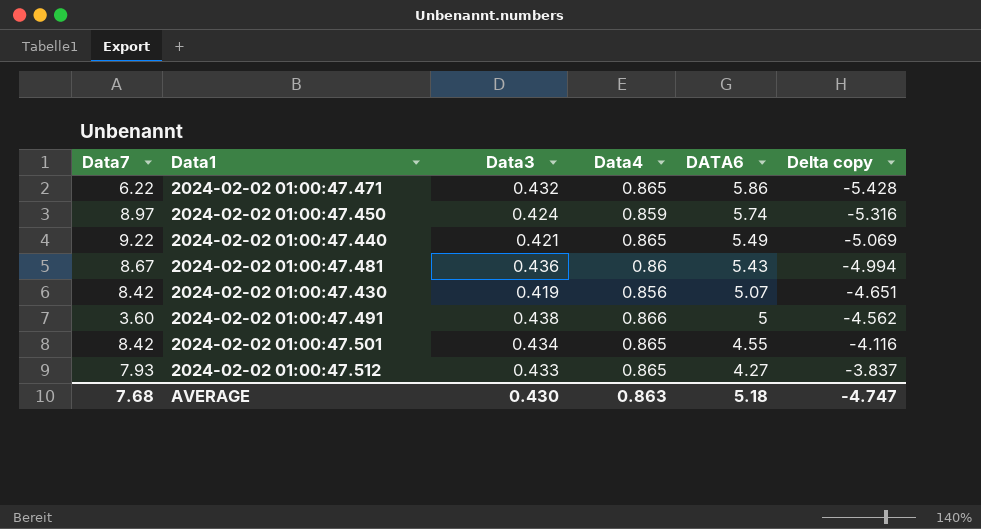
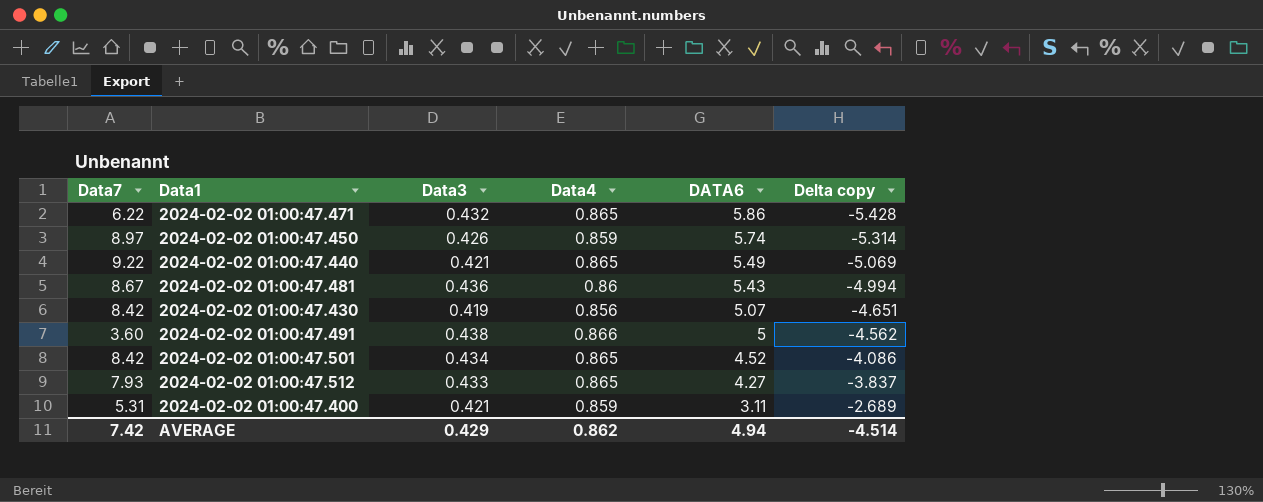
2024-02-02 01:00:47.450 | Data3: 0.424 -> 0.426
2024-02-02 01:00:47.450 | Delta copy: -5.316 -> -5.314
2024-02-02 01:00:47.501 | DATA6: 4.55 -> 4.52
2024-02-02 01:00:47.501 | Delta copy: -4.116 -> -4.086
row 2024-02-02 01:00:47.400: none -> 5.31 | 0.421 | 0.859 | 3.11 | -2.689
AVERAGE | Data7: 7.68 -> 7.42
AVERAGE | Data3: 0.430 -> 0.429
AVERAGE | Data4: 0.863 -> 0.862
AVERAGE | DATA6: 5.18 -> 4.94
AVERAGE | Delta copy: -4.747 -> -4.514

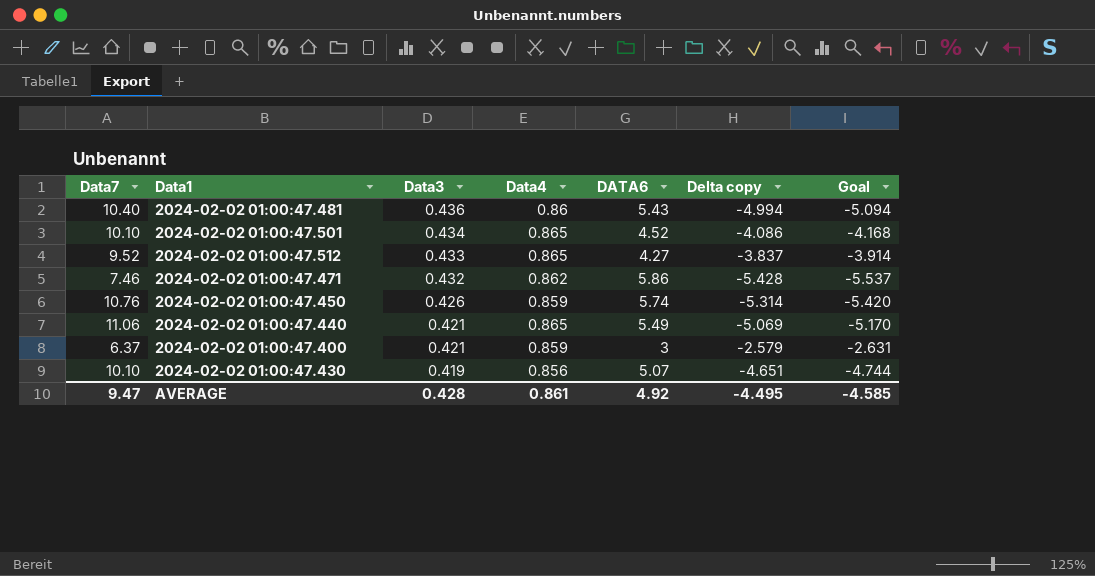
row order: DATA6 descending -> Data3 descending
column Goal | formula: none -> [Delta copy] * 1.02
row 2024-02-02 01:00:47.491: 3.60 | 0.438 | 0.866 | 5 | -4.562 -> none
2024-02-02 01:00:47.481 | Data7: 8.67 -> 10.40
2024-02-02 01:00:47.501 | Data7: 8.42 -> 10.10
2024-02-02 01:00:47.512 | Data7: 7.93 -> 9.52
2024-02-02 01:00:47.471 | Data7: 6.22 -> 7.46
2024-02-02 01:00:47.471 | Data4: 0.865 -> 0.862
2024-02-02 01:00:47.450 | Data7: 8.97 -> 10.76
2024-02-02 01:00:47.440 | Data7: 9.22 -> 11.06
2024-02-02 01:00:47.400 | Data7: 5.31 -> 6.37
2024-02-02 01:00:47.400 | DATA6: 3.11 -> 3
2024-02-02 01:00:47.400 | Delta copy: -2.689 -> -2.579
2024-02-02 01:00:47.430 | Data7: 8.42 -> 10.10
AVERAGE | Data7: 7.42 -> 9.47
AVERAGE | Data3: 0.429 -> 0.428
AVERAGE | Data4: 0.862 -> 0.861
AVERAGE | DATA6: 4.94 -> 4.92
AVERAGE | Delta copy: -4.514 -> -4.495

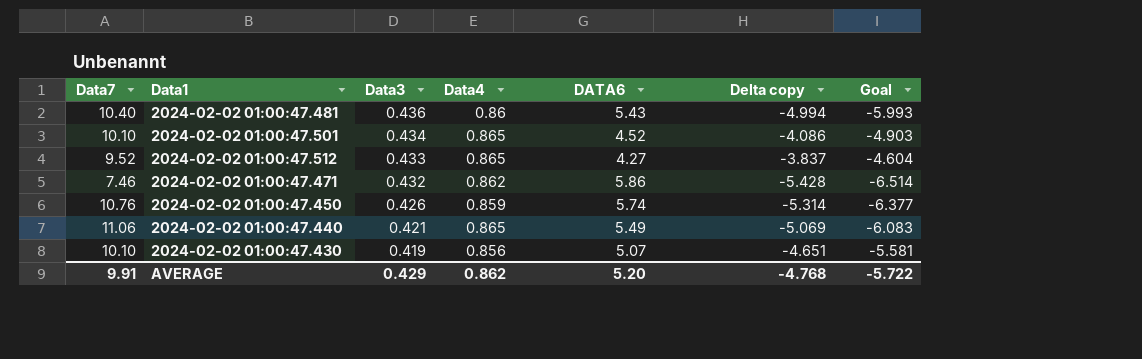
column Goal | formula: [Delta copy] * 1.02 -> [Delta copy] * 1.2
row 2024-02-02 01:00:47.400: 6.37 | 0.421 | 0.859 | 3 | -2.579 | -2.631 -> none
AVERAGE | Data7: 9.47 -> 9.91
AVERAGE | Data3: 0.428 -> 0.429
AVERAGE | Data4: 0.861 -> 0.862
AVERAGE | DATA6: 4.92 -> 5.20
AVERAGE | Delta copy: -4.495 -> -4.768
AVERAGE | Goal: -4.585 -> -5.722

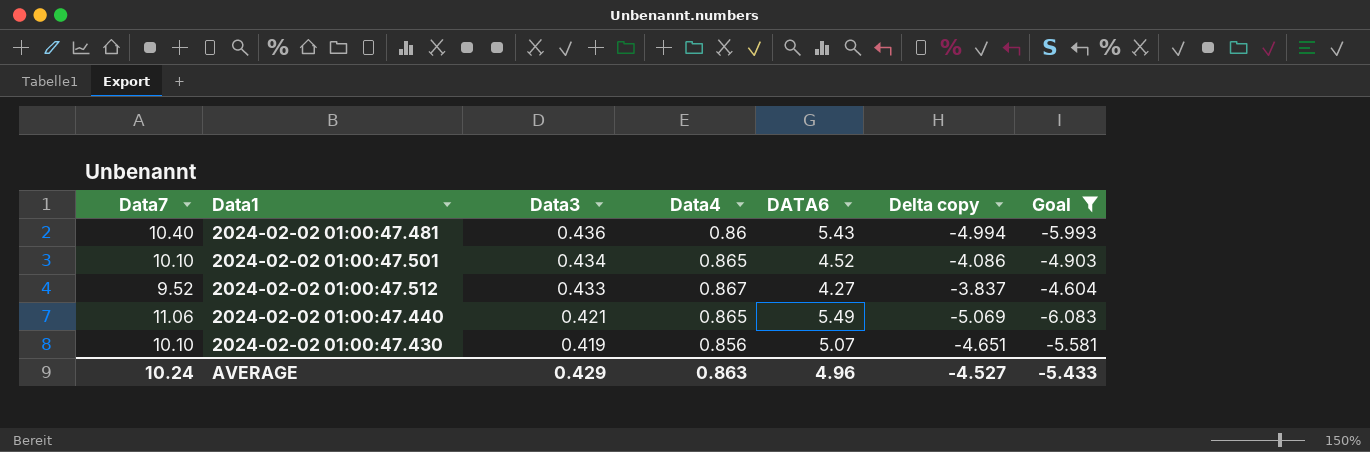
filter: none -> Goal >= -6.083
2024-02-02 01:00:47.512 | Data4: 0.865 -> 0.867
AVERAGE | Data7: 9.91 -> 10.24
AVERAGE | Data4: 0.862 -> 0.863
AVERAGE | DATA6: 5.20 -> 4.96
AVERAGE | Delta copy: -4.768 -> -4.527
AVERAGE | Goal: -5.722 -> -5.433

